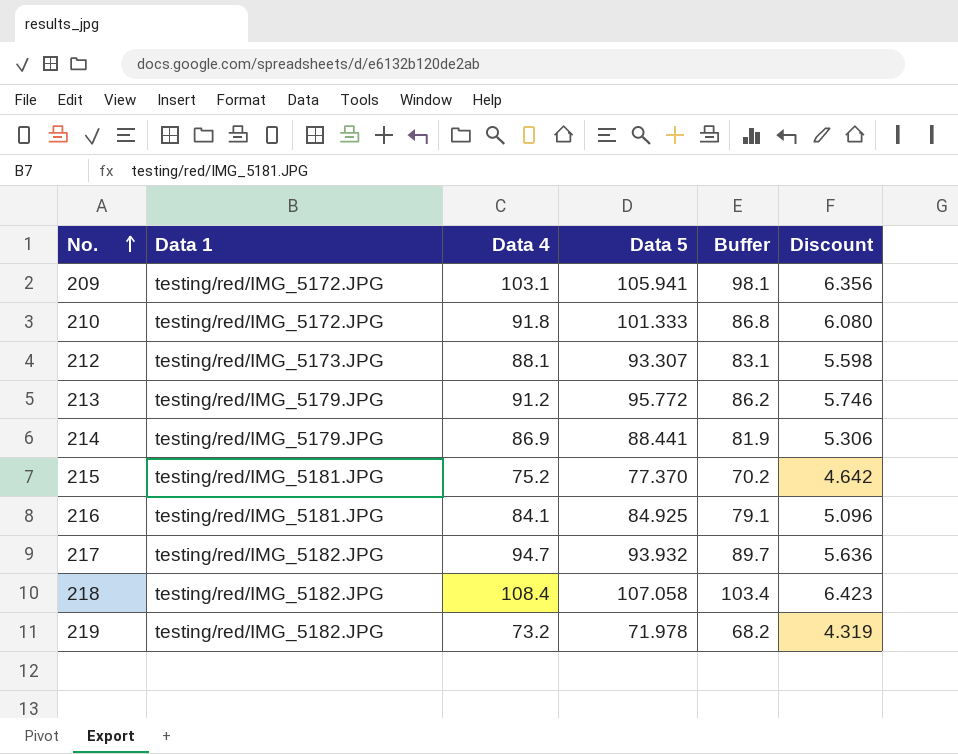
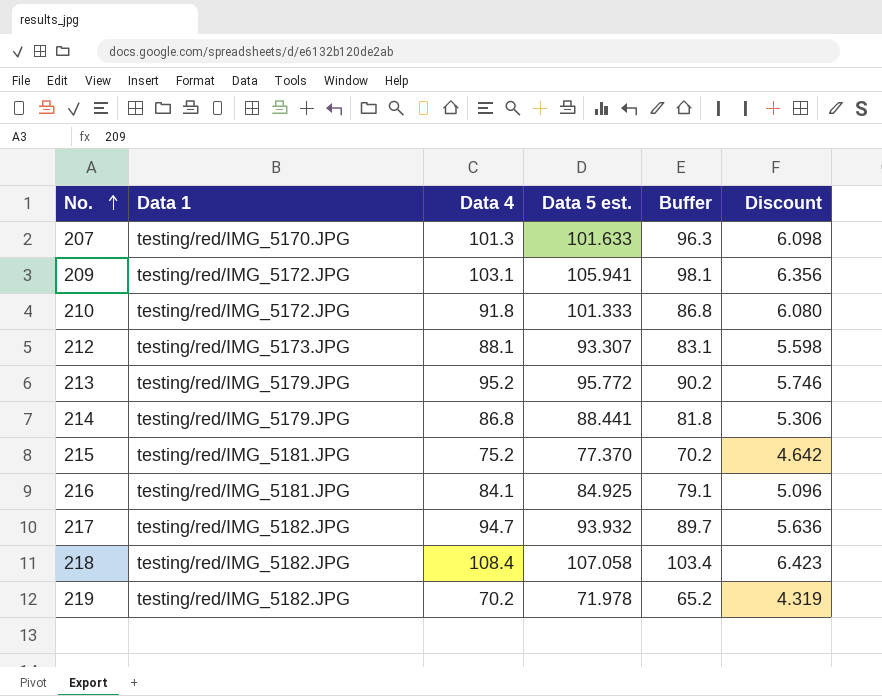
column name: Data 5 -> Data 5 est.
row 207: none -> testing/red/IMG_5170.JPG | 101.3 | 101.633 | 96.3 | 6.098
213 | Data 4: 91.2 -> 95.2
213 | Buffer: 86.2 -> 90.2
214 | Data 4: 86.9 -> 86.8
214 | Buffer: 81.9 -> 81.8
219 | Data 4: 73.2 -> 70.2
219 | Buffer: 68.2 -> 65.2

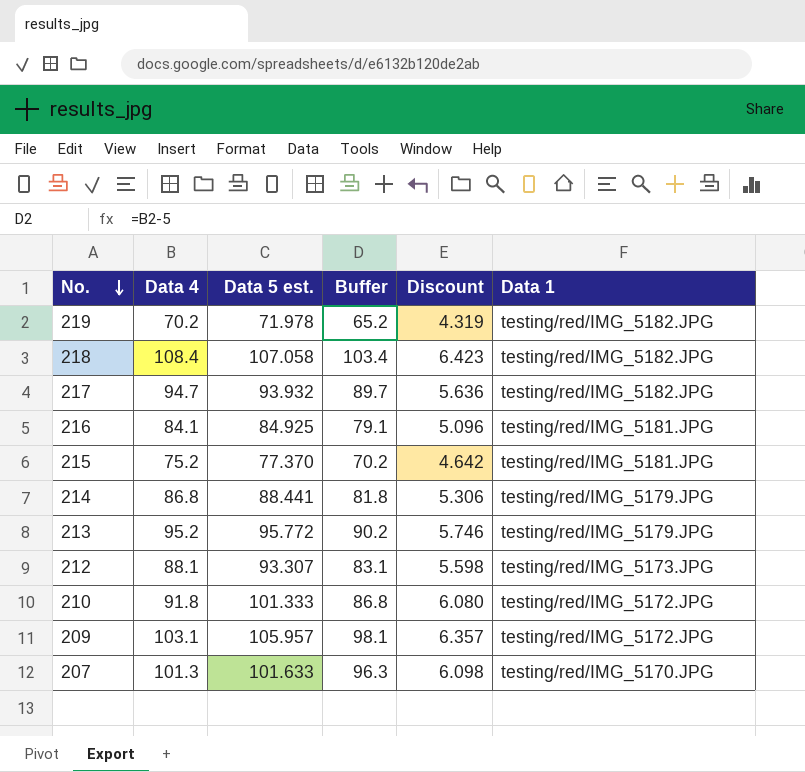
row order: No. ascending -> No. descending
column Data 1 | position: 2 -> 6
209 | Data 5 est.: 105.941 -> 105.957
209 | Discount: 6.356 -> 6.357

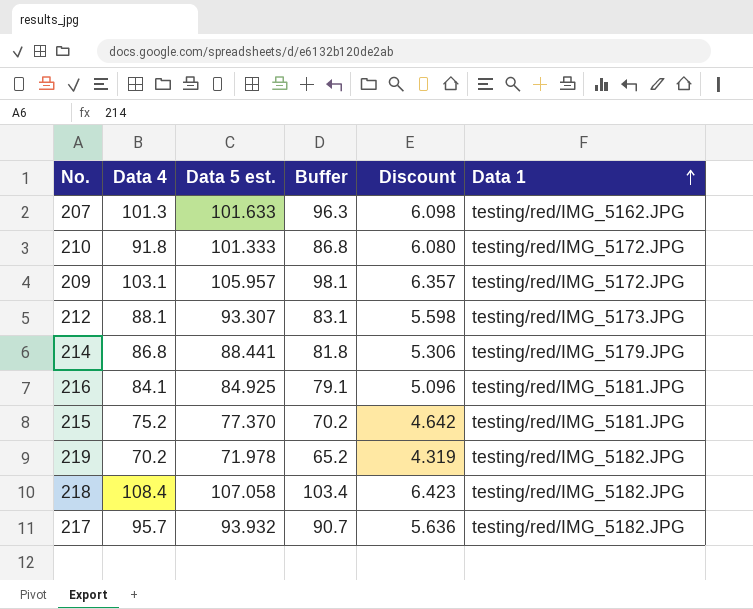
row order: No. descending -> Data 1 ascending
row 213: 95.2 | 95.772 | 90.2 | 5.746 | testing/red/IMG_5179.JPG -> none
207 | Data 1: testing/red/IMG_5170.JPG -> testing/red/IMG_5162.JPG
217 | Data 4: 94.7 -> 95.7
217 | Buffer: 89.7 -> 90.7

